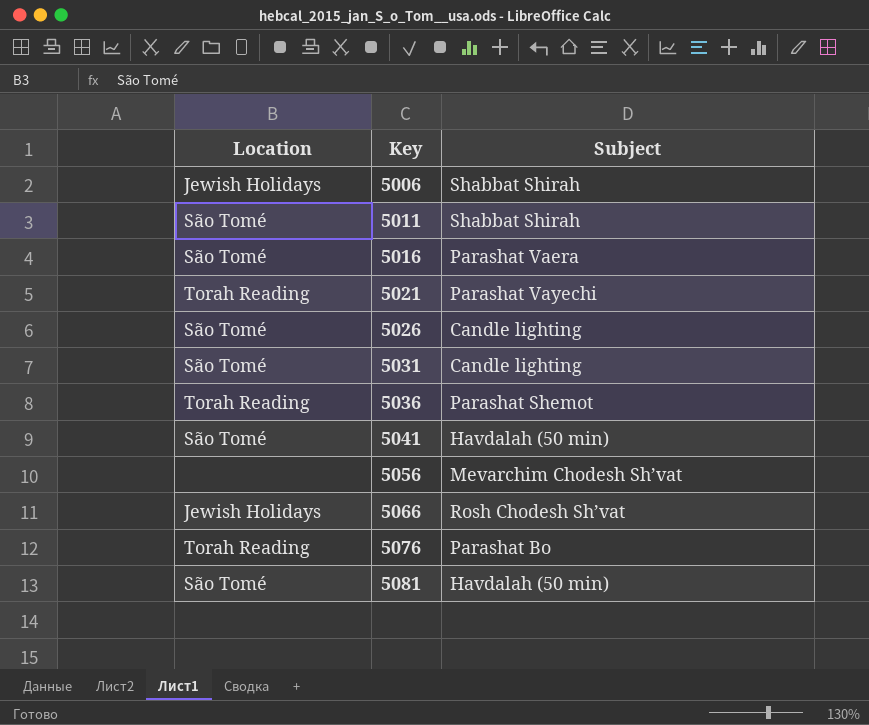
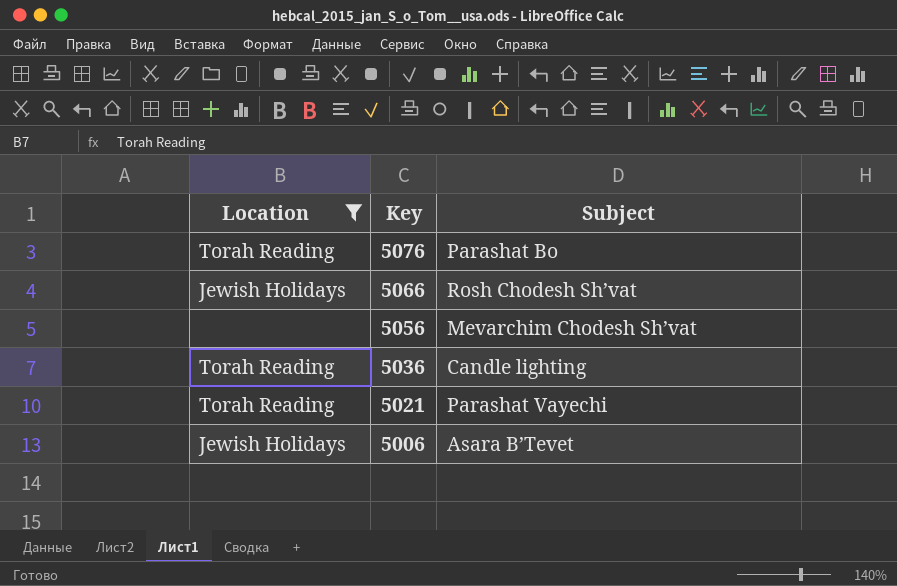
filter: none -> Location != São Tomé
row order: Key ascending -> Key descending
5036 | Subject: Parashat Shemot -> Candle lighting
5006 | Subject: Shabbat Shirah -> Asara B’Tevet

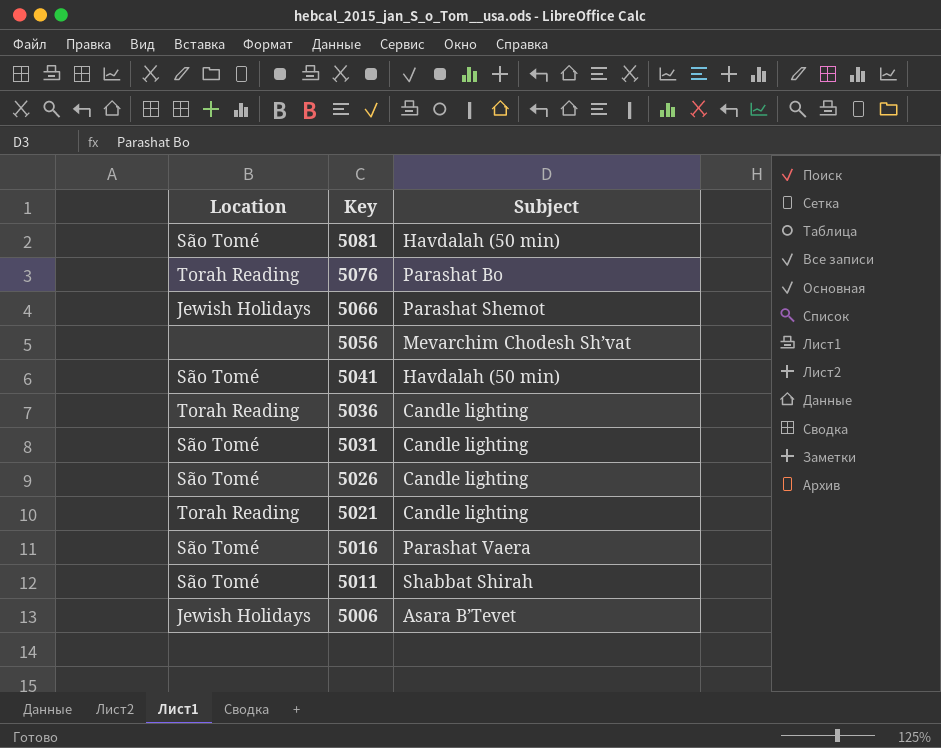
filter: Location != São Tomé -> none
5066 | Subject: Rosh Chodesh Sh’vat -> Parashat Shemot
5021 | Subject: Parashat Vayechi -> Candle lighting

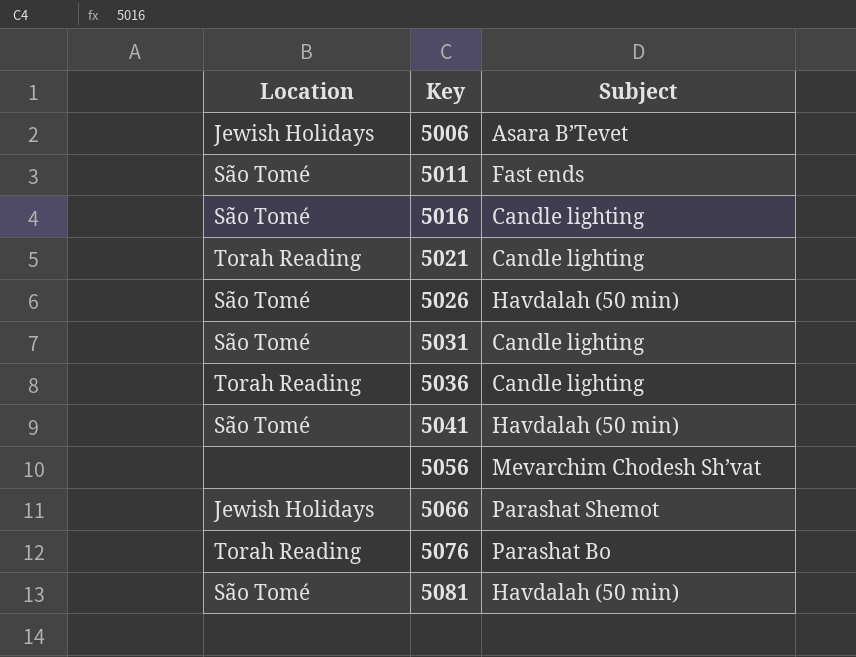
row order: Key descending -> Key ascending
5011 | Subject: Shabbat Shirah -> Fast ends
5016 | Subject: Parashat Vaera -> Candle lighting
5026 | Subject: Candle lighting -> Havdalah (50 min)

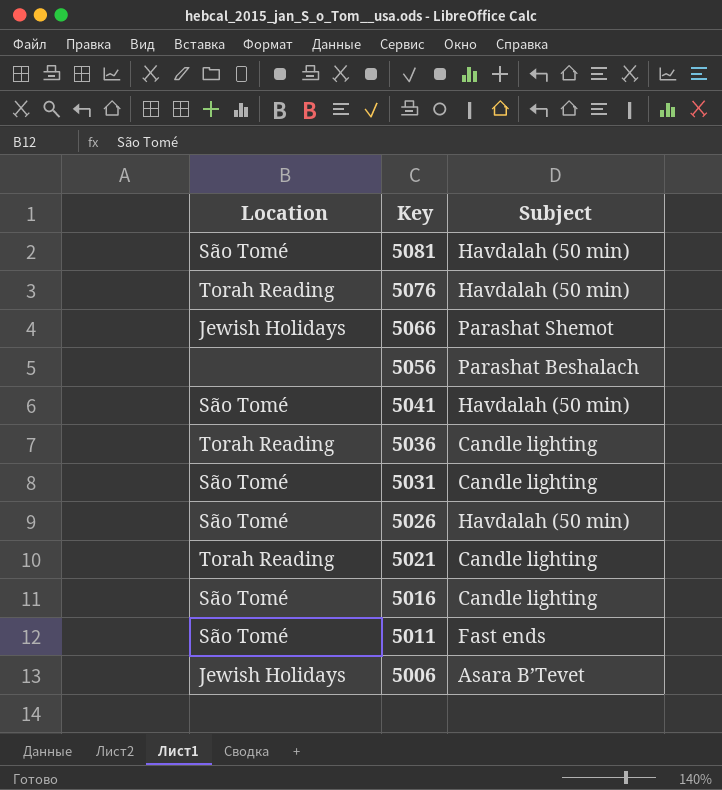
row order: Key ascending -> Key descending
5076 | Subject: Parashat Bo -> Havdalah (50 min)
5056 | Subject: Mevarchim Chodesh Sh’vat -> Parashat Beshalach

